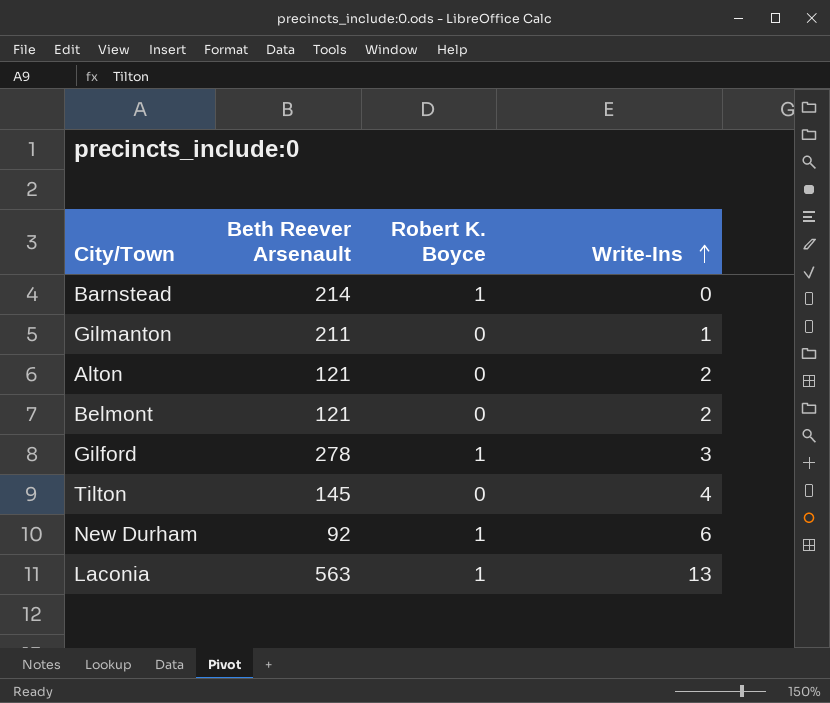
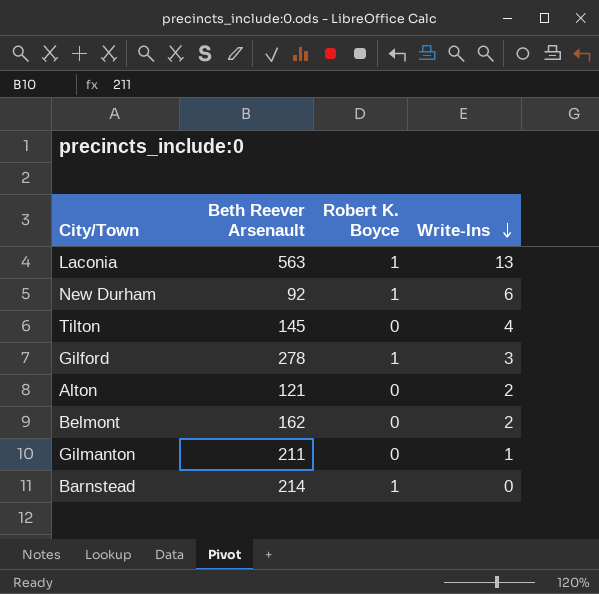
row order: Write-Ins ascending -> Write-Ins descending
Belmont | Beth Reever Arsenault: 121 -> 162

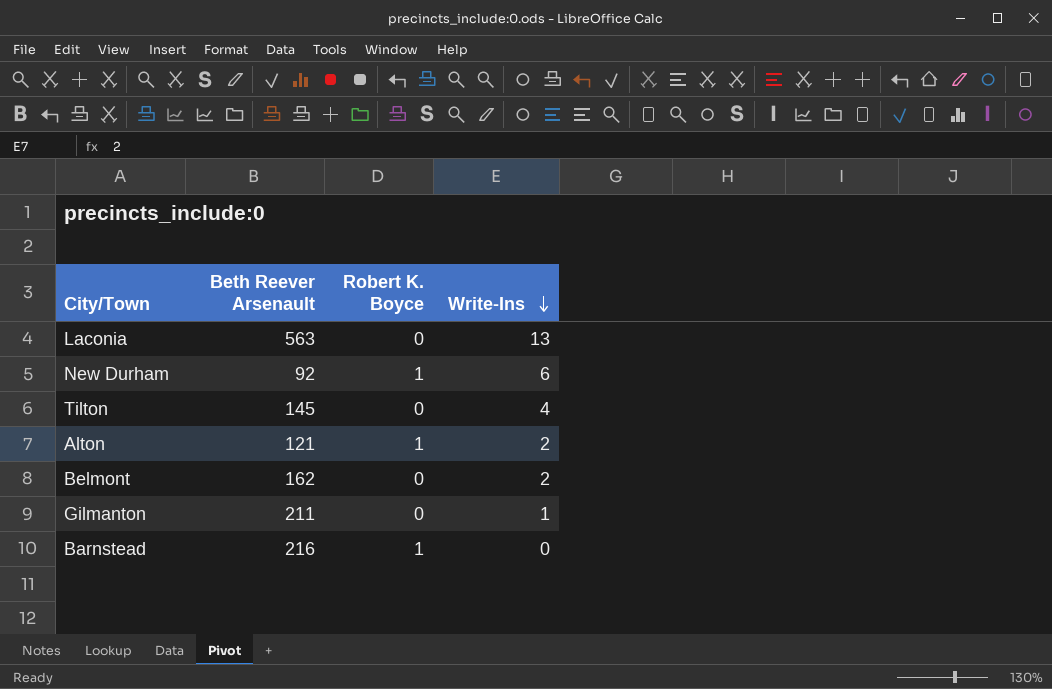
row Gilford: 278 | 1 | 3 -> none
Laconia | Robert K. Boyce: 1 -> 0
Alton | Robert K. Boyce: 0 -> 1
Barnstead | Beth Reever Arsenault: 214 -> 216

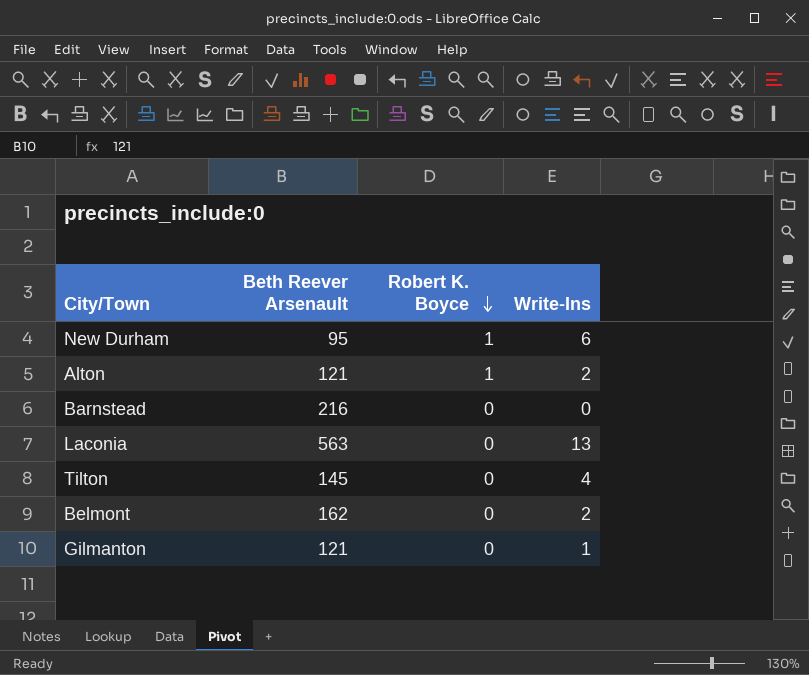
row order: Write-Ins descending -> Robert K. Boyce descending
New Durham | Beth Reever Arsenault: 92 -> 95
Barnstead | Robert K. Boyce: 1 -> 0
Gilmanton | Beth Reever Arsenault: 211 -> 121

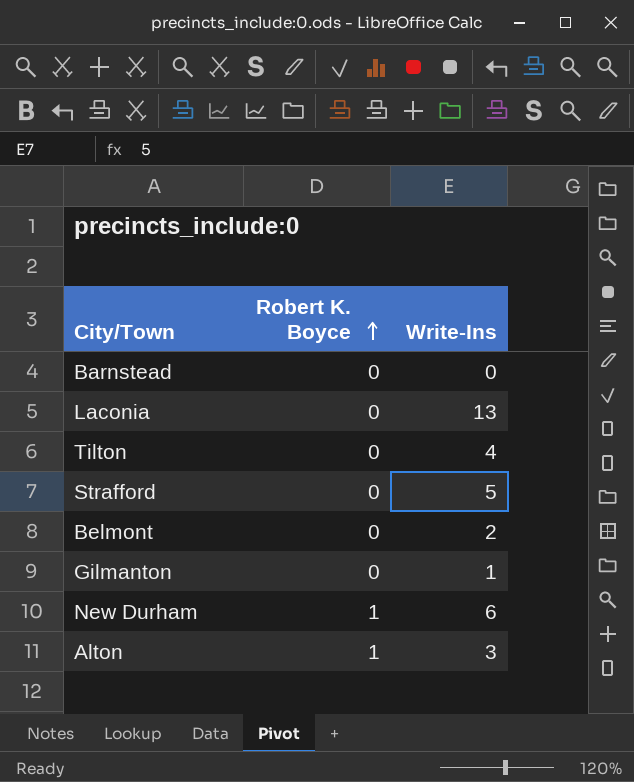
row order: Robert K. Boyce descending -> Robert K. Boyce ascending
column Beth Reever Arsenault | position: 2 -> none
row Strafford: none -> 0 | 5
Alton | Write-Ins: 2 -> 3

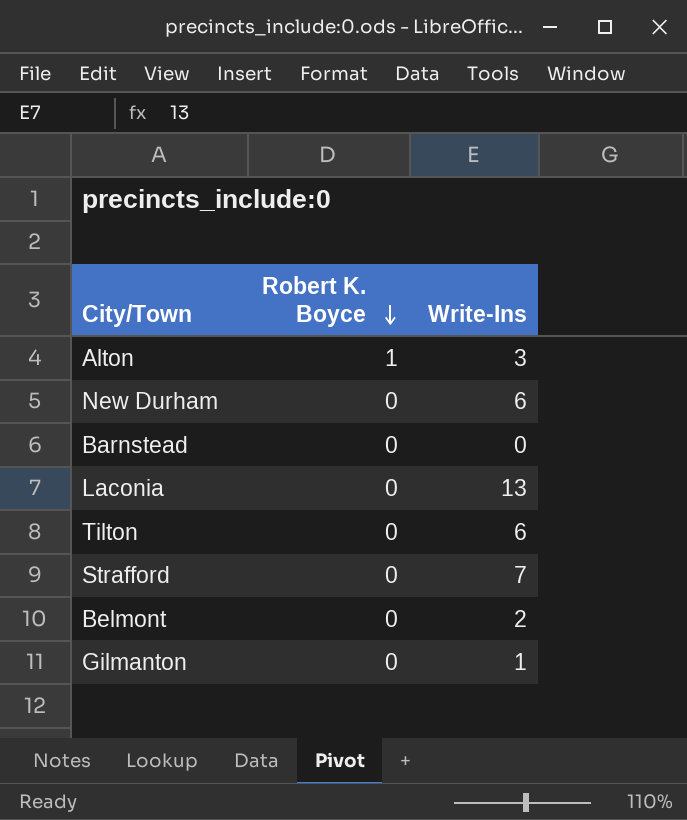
row order: Robert K. Boyce ascending -> Robert K. Boyce descending
New Durham | Robert K. Boyce: 1 -> 0
Tilton | Write-Ins: 4 -> 6
Strafford | Write-Ins: 5 -> 7

